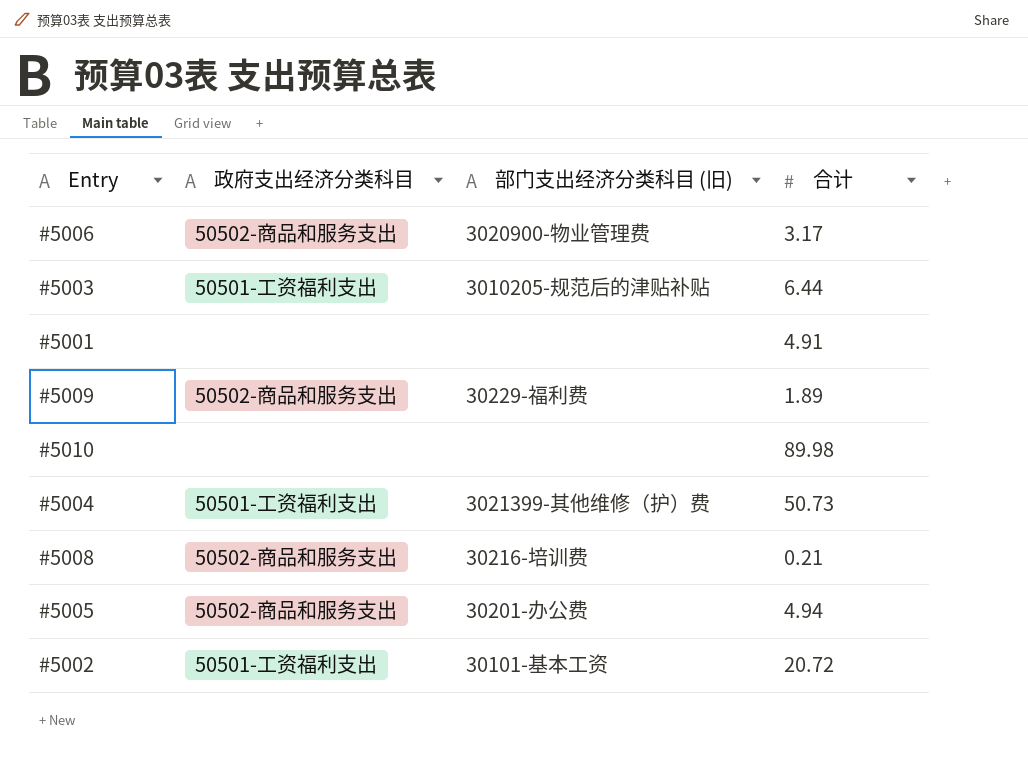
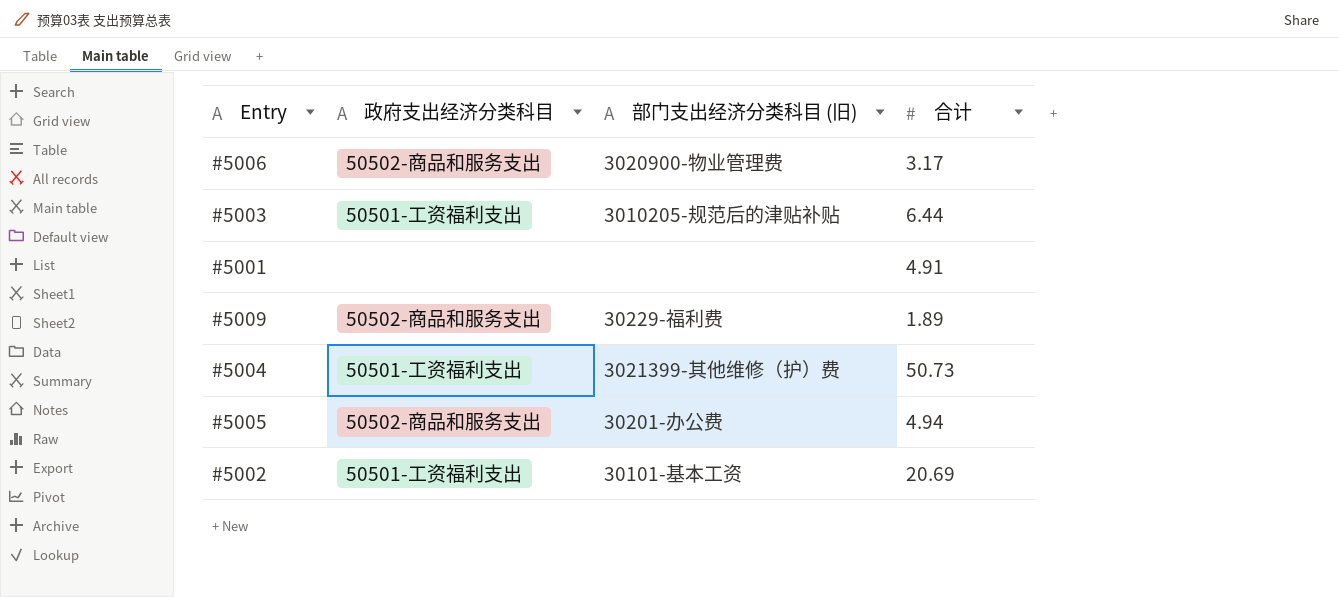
row #5010: none | none | 89.98 -> none
row #5008: 50502-商品和服务支出 | 30216-培训费 | 0.21 -> none
#5002 | 合计: 20.72 -> 20.69

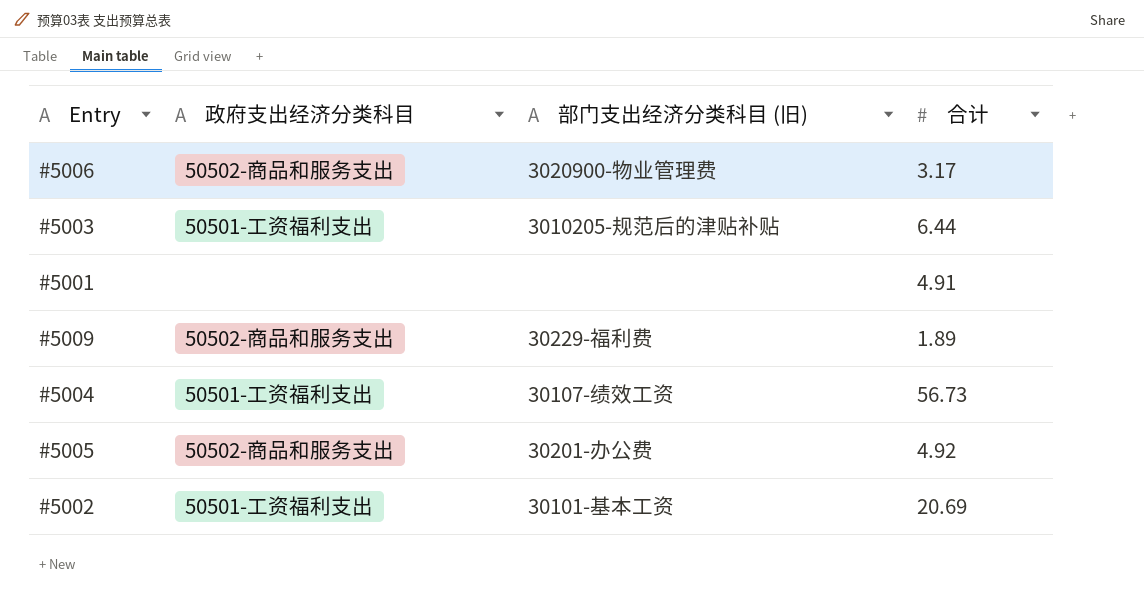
#5004 | 部门支出经济分类科目 (旧): 3021399-其他维修（护）费 -> 30107-绩效工资
#5004 | 合计: 50.73 -> 56.73
#5005 | 合计: 4.94 -> 4.92

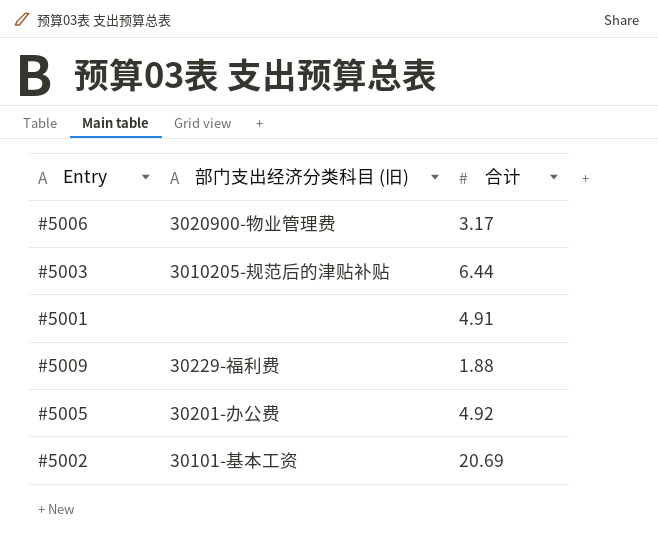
column 政府支出经济分类科目 | position: 2 -> none
row #5004: 50501-工资福利支出 | 30107-绩效工资 | 56.73 -> none
#5009 | 合计: 1.89 -> 1.88

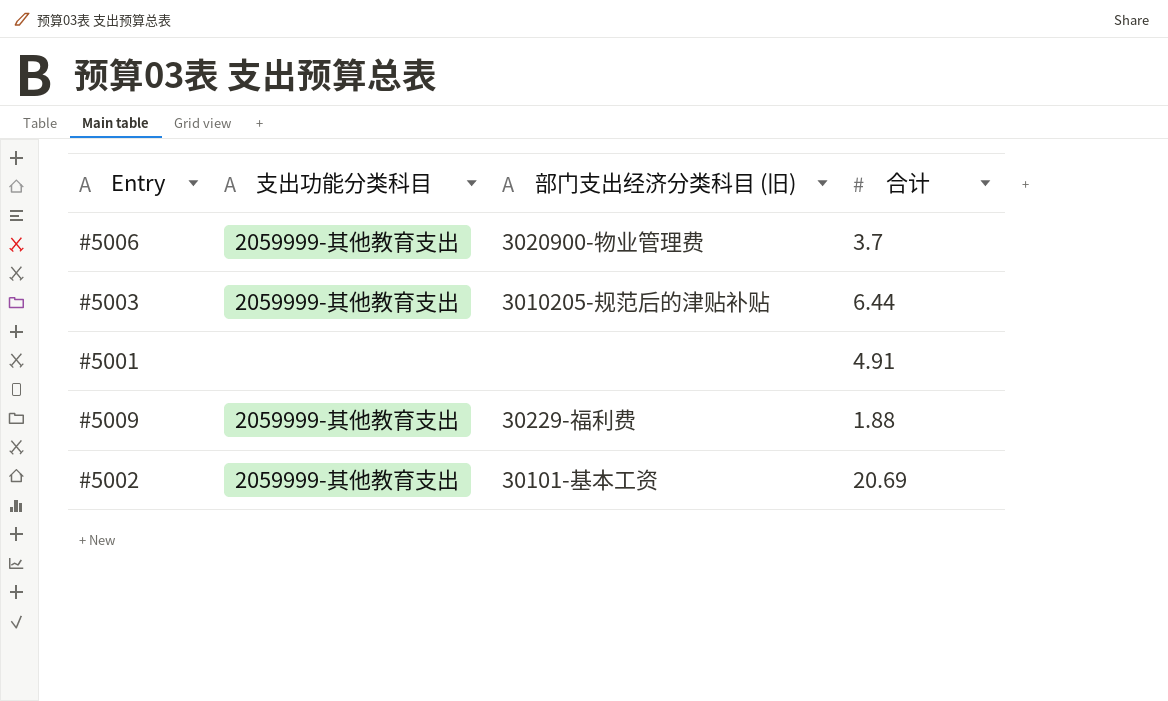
column 支出功能分类科目 | position: none -> 2
row #5005: 30201-办公费 | 4.92 -> none
#5006 | 合计: 3.17 -> 3.7

